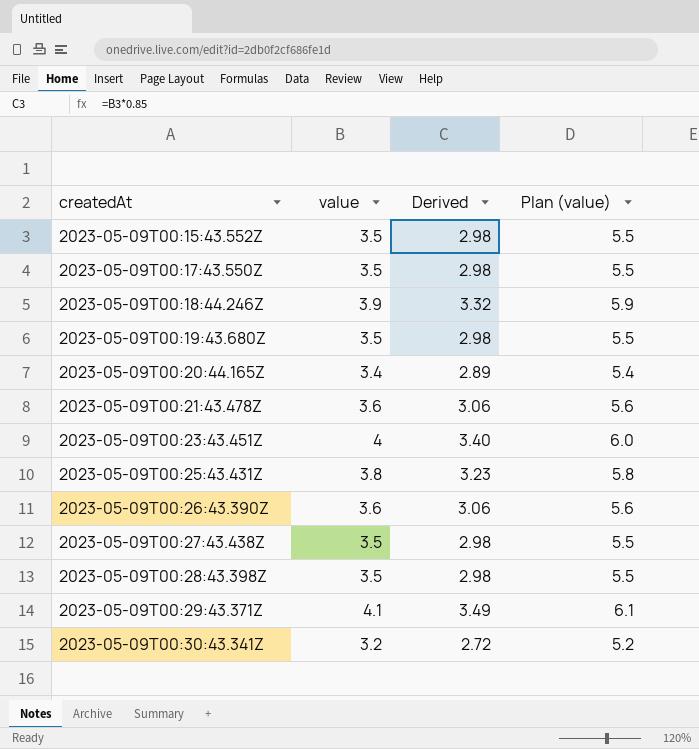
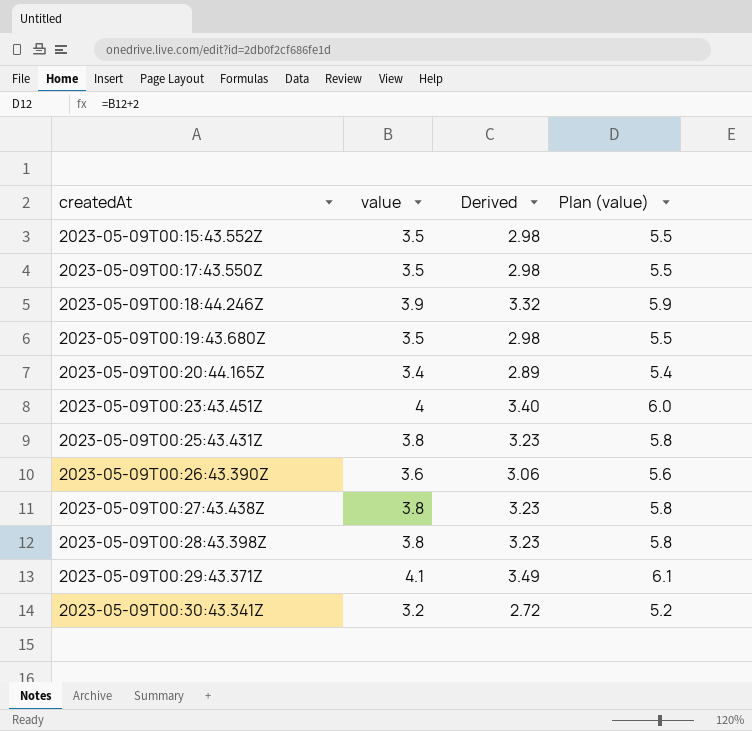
row 2023-05-09T00:21:43.478Z: 3.6 | 3.06 | 5.6 -> none
2023-05-09T00:27:43.438Z | value: 3.5 -> 3.8
2023-05-09T00:27:43.438Z | Derived: 2.98 -> 3.23
2023-05-09T00:27:43.438Z | Plan (value): 5.5 -> 5.8
2023-05-09T00:28:43.398Z | value: 3.5 -> 3.8
2023-05-09T00:28:43.398Z | Derived: 2.98 -> 3.23
2023-05-09T00:28:43.398Z | Plan (value): 5.5 -> 5.8

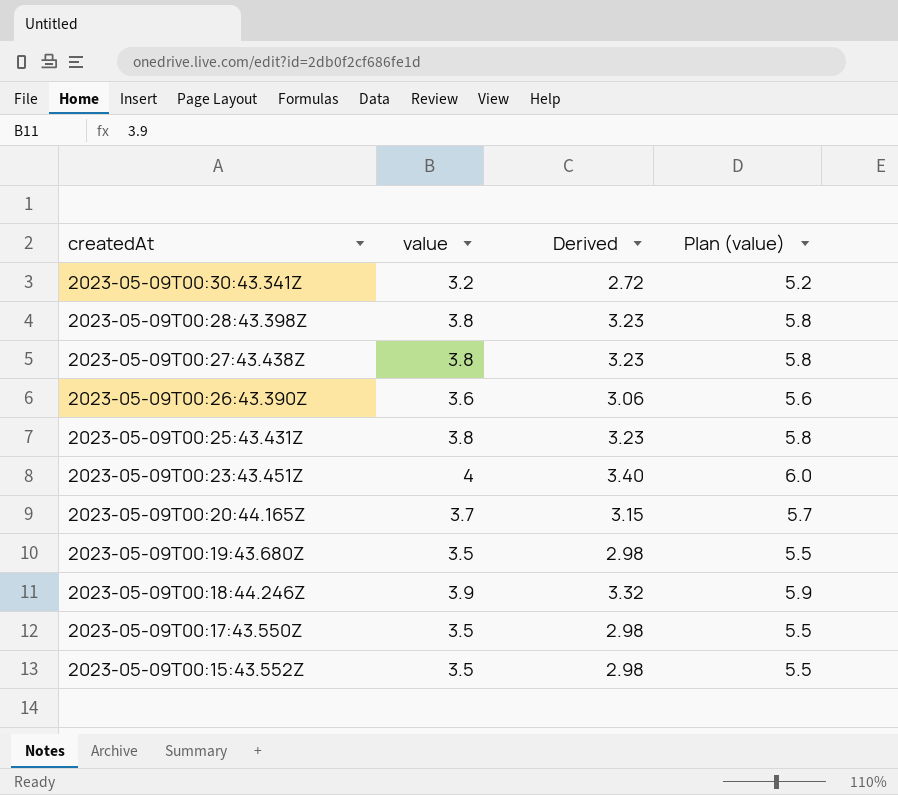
row order: createdAt ascending -> createdAt descending
row 2023-05-09T00:29:43.371Z: 4.1 | 3.49 | 6.1 -> none
2023-05-09T00:20:44.165Z | value: 3.4 -> 3.7
2023-05-09T00:20:44.165Z | Derived: 2.89 -> 3.15
2023-05-09T00:20:44.165Z | Plan (value): 5.4 -> 5.7

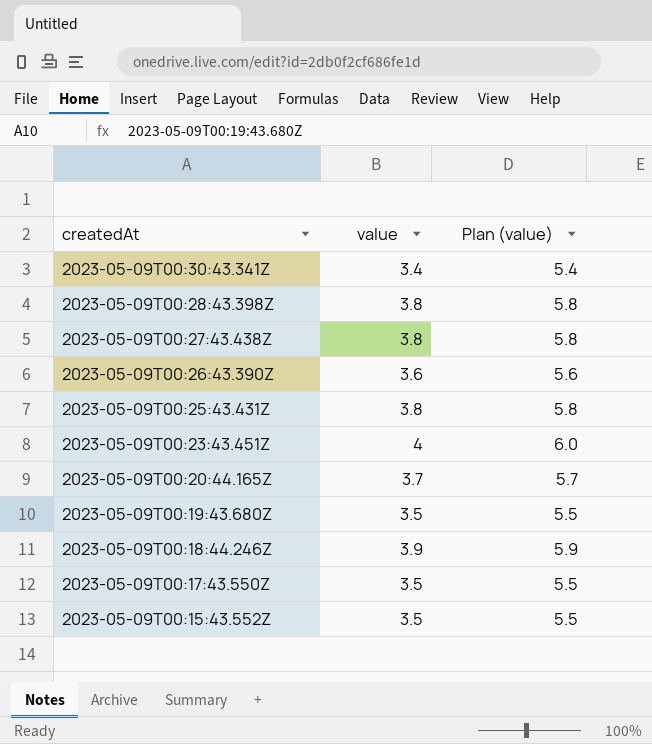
column Derived | formula: [value] * 0.85 -> none
2023-05-09T00:30:43.341Z | value: 3.2 -> 3.4
2023-05-09T00:30:43.341Z | Plan (value): 5.2 -> 5.4

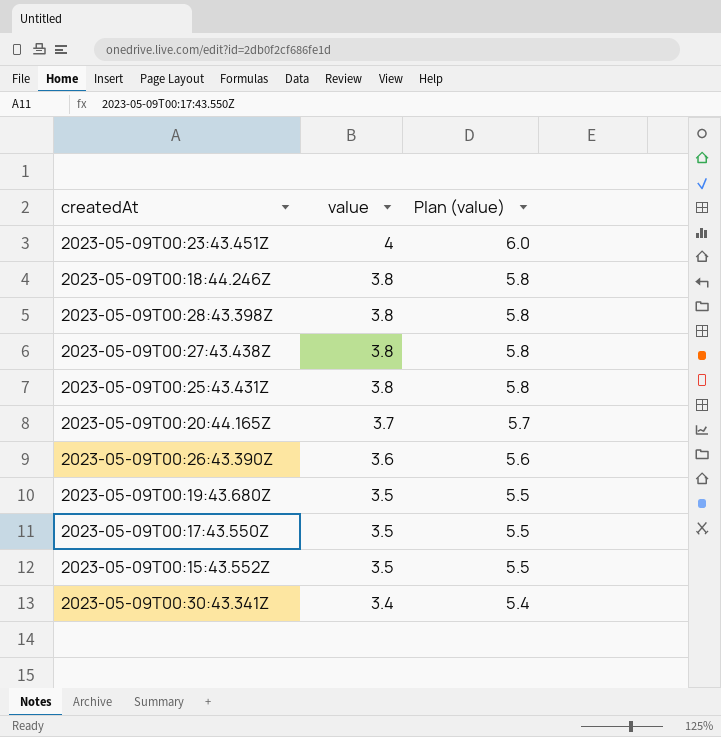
row order: createdAt descending -> value descending
2023-05-09T00:18:44.246Z | value: 3.9 -> 3.8
2023-05-09T00:18:44.246Z | Plan (value): 5.9 -> 5.8

